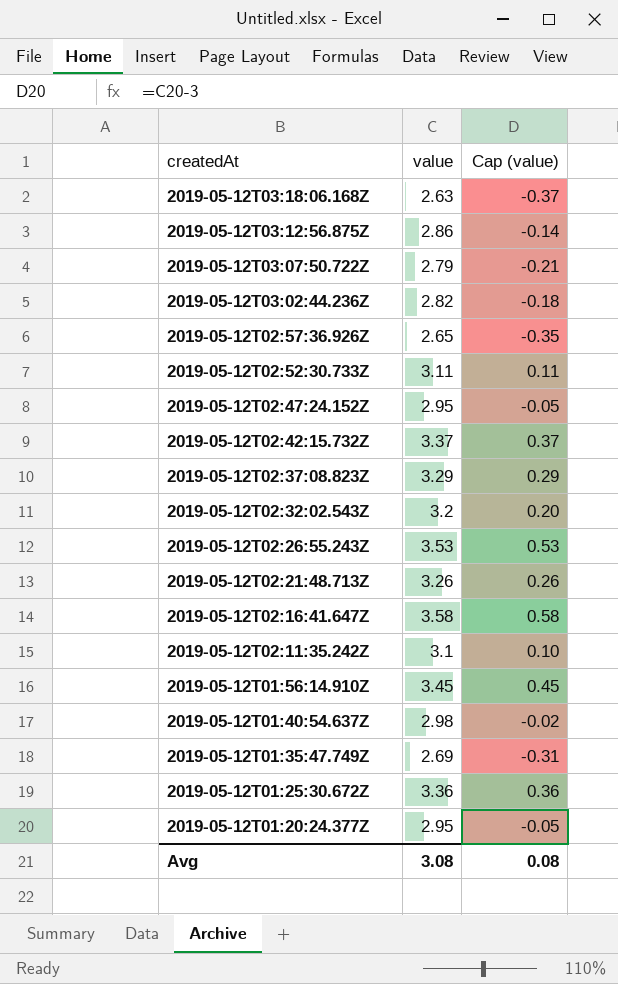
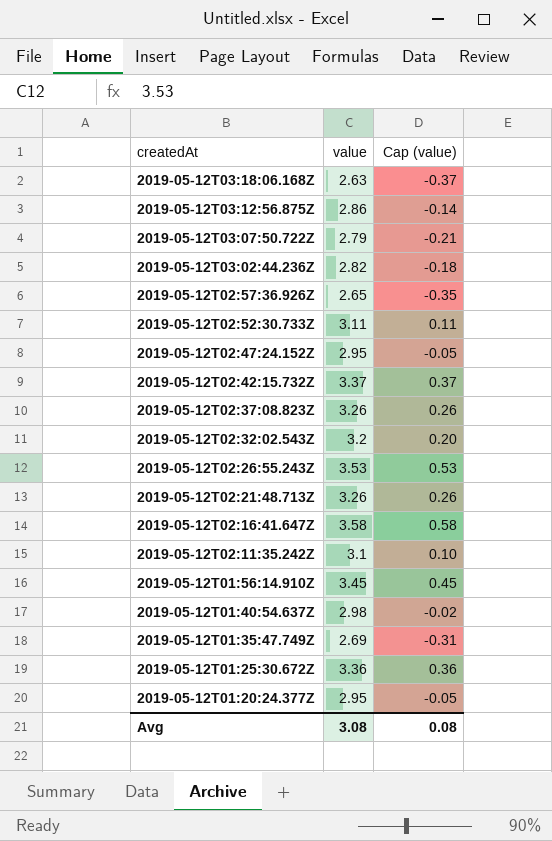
2019-05-12T02:37:08.823Z | value: 3.29 -> 3.26
2019-05-12T02:37:08.823Z | Cap (value): 0.29 -> 0.26

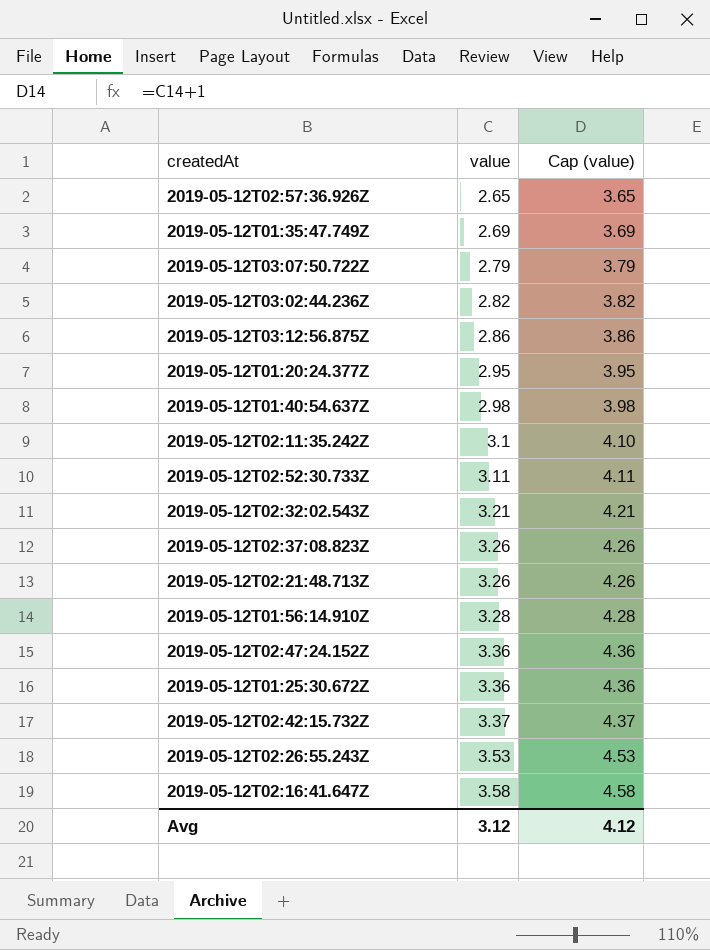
row order: createdAt descending -> value ascending
column Cap (value) | formula: [value] - 3 -> [value] + 1
row 2019-05-12T03:18:06.168Z: 2.63 | -0.37 -> none
2019-05-12T02:32:02.543Z | value: 3.2 -> 3.21
2019-05-12T01:56:14.910Z | value: 3.45 -> 3.28
2019-05-12T02:47:24.152Z | value: 2.95 -> 3.36
Avg | value: 3.08 -> 3.12
Avg | Cap (value): 0.08 -> 4.12

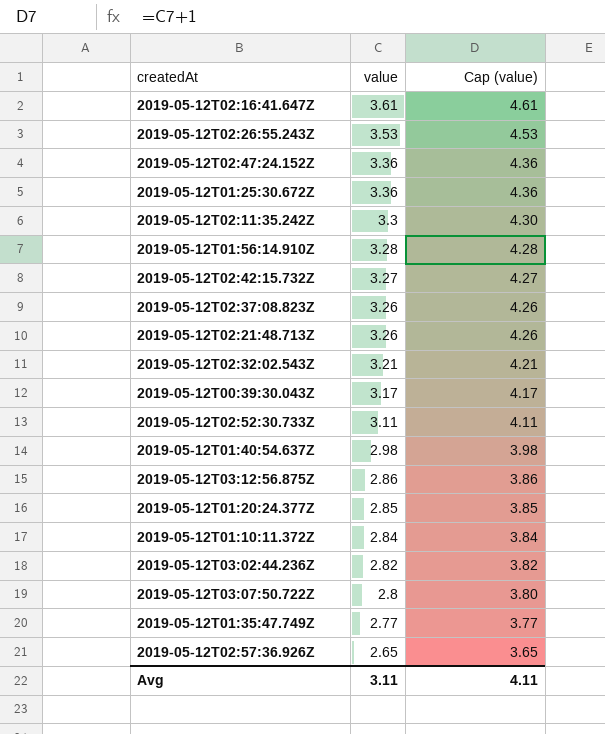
row order: value ascending -> value descending
2019-05-12T02:16:41.647Z | value: 3.58 -> 3.61
2019-05-12T02:16:41.647Z | Cap (value): 4.58 -> 4.61
2019-05-12T02:11:35.242Z | value: 3.1 -> 3.3
2019-05-12T02:11:35.242Z | Cap (value): 4.10 -> 4.30
2019-05-12T02:42:15.732Z | value: 3.37 -> 3.27
2019-05-12T02:42:15.732Z | Cap (value): 4.37 -> 4.27
row 2019-05-12T00:39:30.043Z: none -> 3.17 | 4.17
2019-05-12T01:20:24.377Z | value: 2.95 -> 2.85
2019-05-12T01:20:24.377Z | Cap (value): 3.95 -> 3.85
row 2019-05-12T01:10:11.372Z: none -> 2.84 | 3.84
2019-05-12T03:07:50.722Z | value: 2.79 -> 2.8
2019-05-12T03:07:50.722Z | Cap (value): 3.79 -> 3.80
2019-05-12T01:35:47.749Z | value: 2.69 -> 2.77
2019-05-12T01:35:47.749Z | Cap (value): 3.69 -> 3.77
Avg | value: 3.12 -> 3.11
Avg | Cap (value): 4.12 -> 4.11

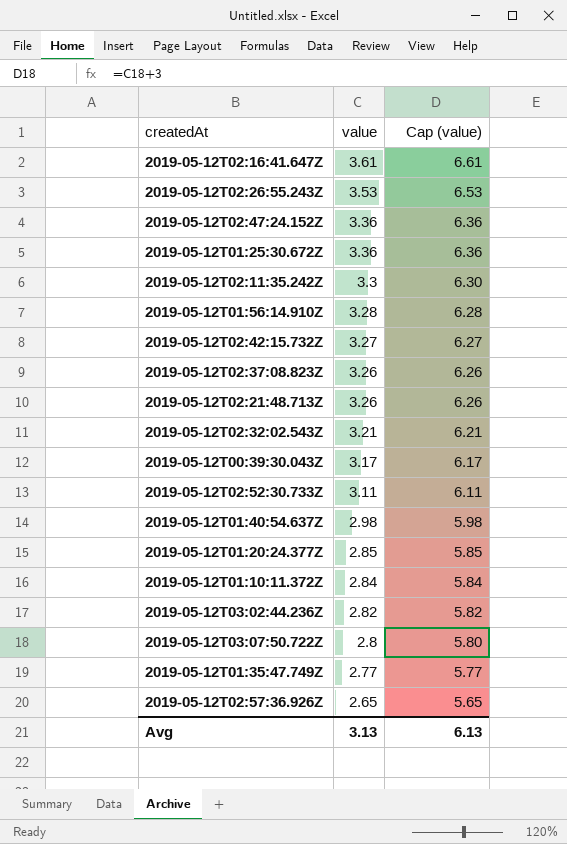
column Cap (value) | formula: [value] + 1 -> [value] + 3
row 2019-05-12T03:12:56.875Z: 2.86 | 3.86 -> none
Avg | value: 3.11 -> 3.13
Avg | Cap (value): 4.11 -> 6.13

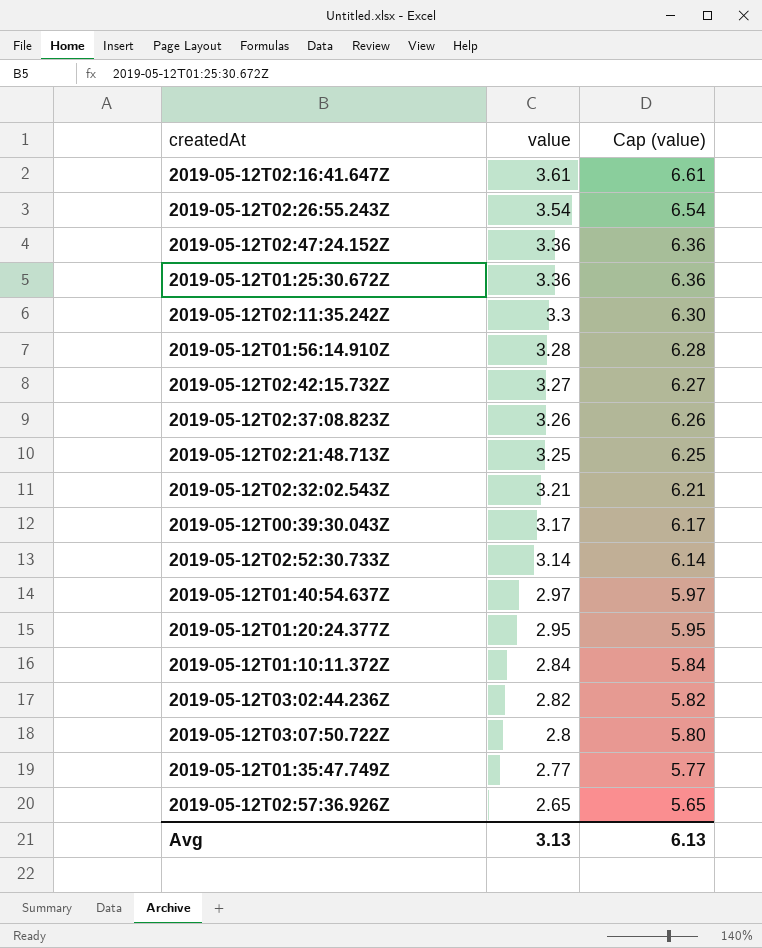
2019-05-12T02:26:55.243Z | value: 3.53 -> 3.54
2019-05-12T02:26:55.243Z | Cap (value): 6.53 -> 6.54
2019-05-12T02:21:48.713Z | value: 3.26 -> 3.25
2019-05-12T02:21:48.713Z | Cap (value): 6.26 -> 6.25
2019-05-12T02:52:30.733Z | value: 3.11 -> 3.14
2019-05-12T02:52:30.733Z | Cap (value): 6.11 -> 6.14
2019-05-12T01:40:54.637Z | value: 2.98 -> 2.97
2019-05-12T01:40:54.637Z | Cap (value): 5.98 -> 5.97
2019-05-12T01:20:24.377Z | value: 2.85 -> 2.95
2019-05-12T01:20:24.377Z | Cap (value): 5.85 -> 5.95

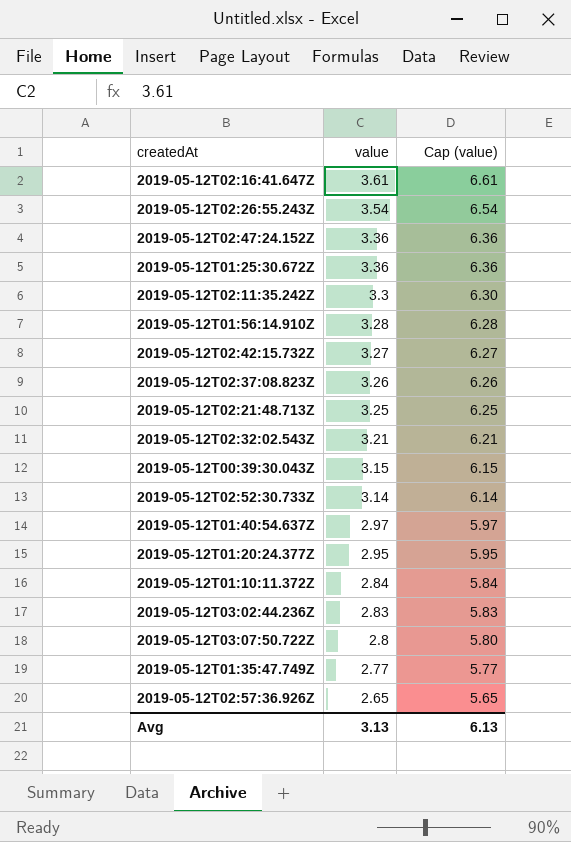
2019-05-12T00:39:30.043Z | value: 3.17 -> 3.15
2019-05-12T00:39:30.043Z | Cap (value): 6.17 -> 6.15
2019-05-12T03:02:44.236Z | value: 2.82 -> 2.83
2019-05-12T03:02:44.236Z | Cap (value): 5.82 -> 5.83

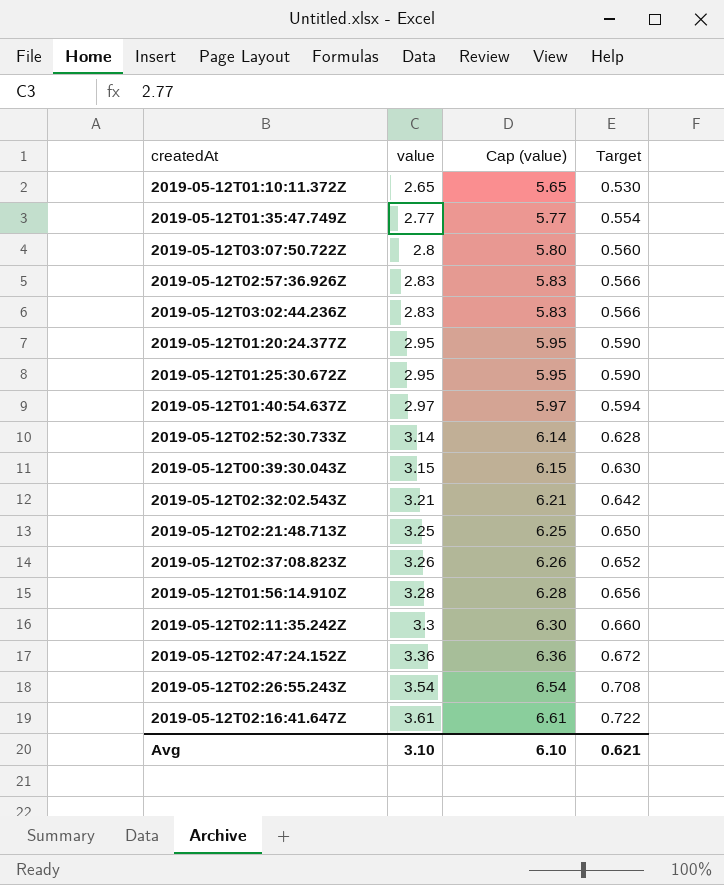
row order: value descending -> value ascending
column Target | formula: none -> [value] * 0.2
row 2019-05-12T02:42:15.732Z: 3.27 | 6.27 -> none
2019-05-12T01:10:11.372Z | value: 2.84 -> 2.65
2019-05-12T01:10:11.372Z | Cap (value): 5.84 -> 5.65
2019-05-12T02:57:36.926Z | value: 2.65 -> 2.83
2019-05-12T02:57:36.926Z | Cap (value): 5.65 -> 5.83
2019-05-12T01:25:30.672Z | value: 3.36 -> 2.95
2019-05-12T01:25:30.672Z | Cap (value): 6.36 -> 5.95
Avg | value: 3.13 -> 3.10
Avg | Cap (value): 6.13 -> 6.10

